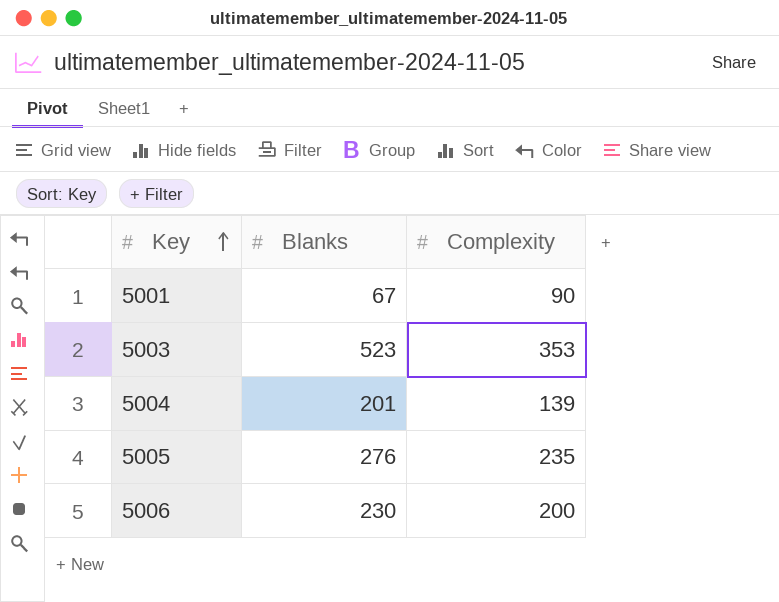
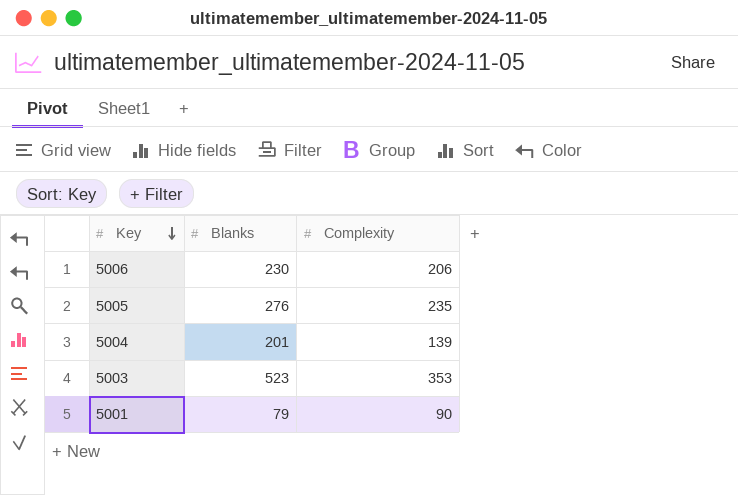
row order: Key ascending -> Key descending
5006 | Complexity: 200 -> 206
5001 | Blanks: 67 -> 79

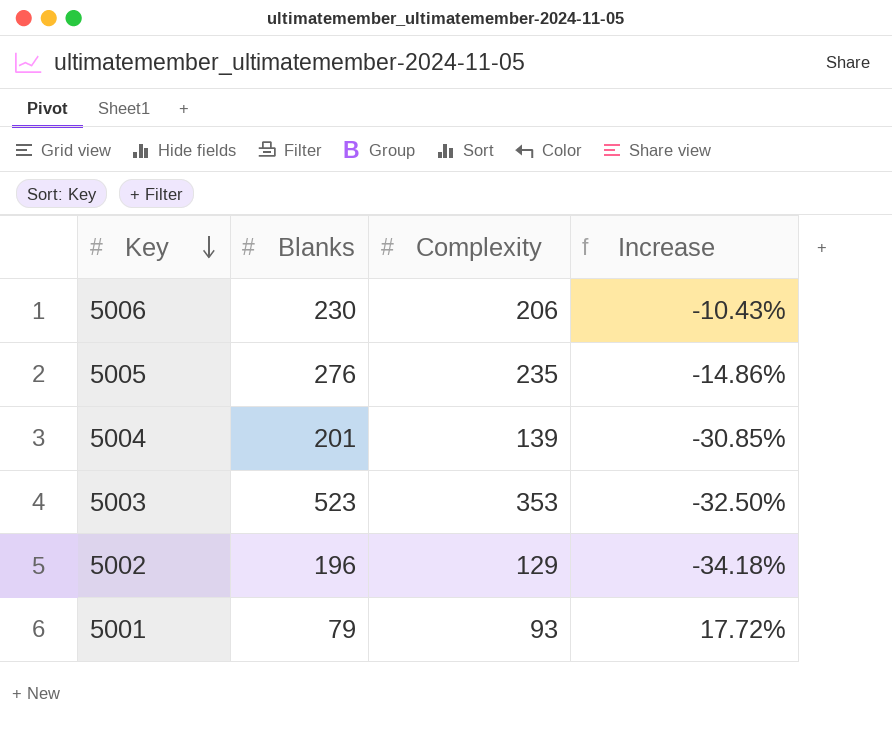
column Increase | formula: none -> ([Complexity] - [Blanks]) / [Blanks]
row 5002: none -> 196 | 129 | -34.18%
5001 | Complexity: 90 -> 93

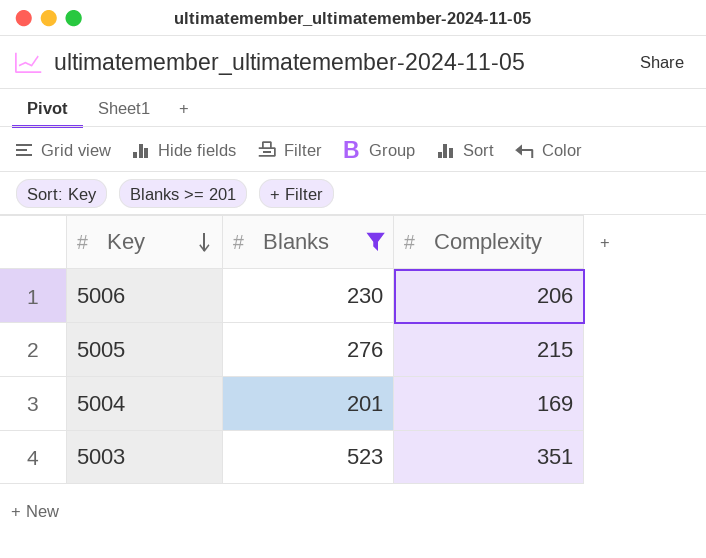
filter: none -> Blanks >= 201
column Increase | formula: ([Complexity] - [Blanks]) / [Blanks] -> none
5005 | Complexity: 235 -> 215
5004 | Complexity: 139 -> 169
5003 | Complexity: 353 -> 351

